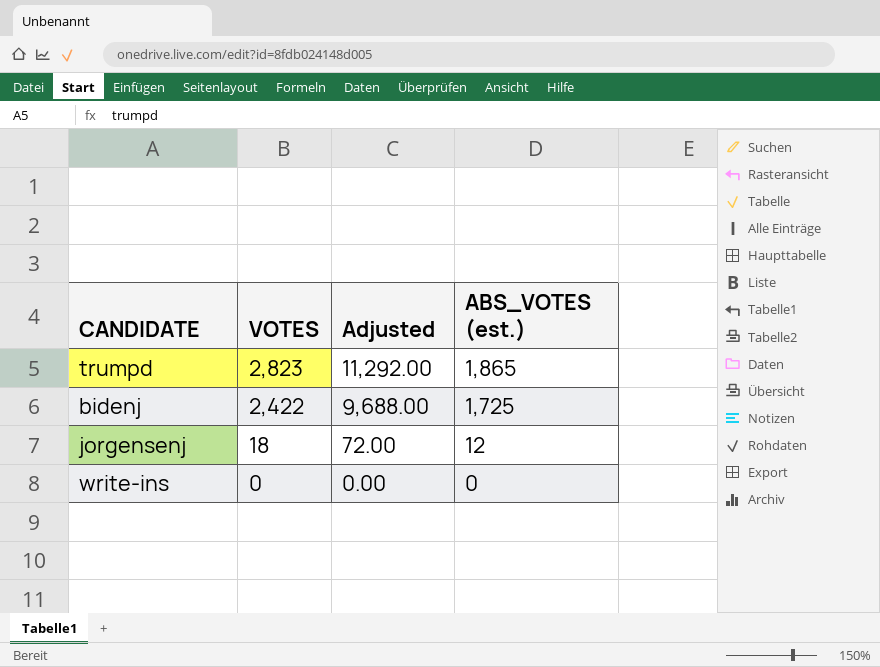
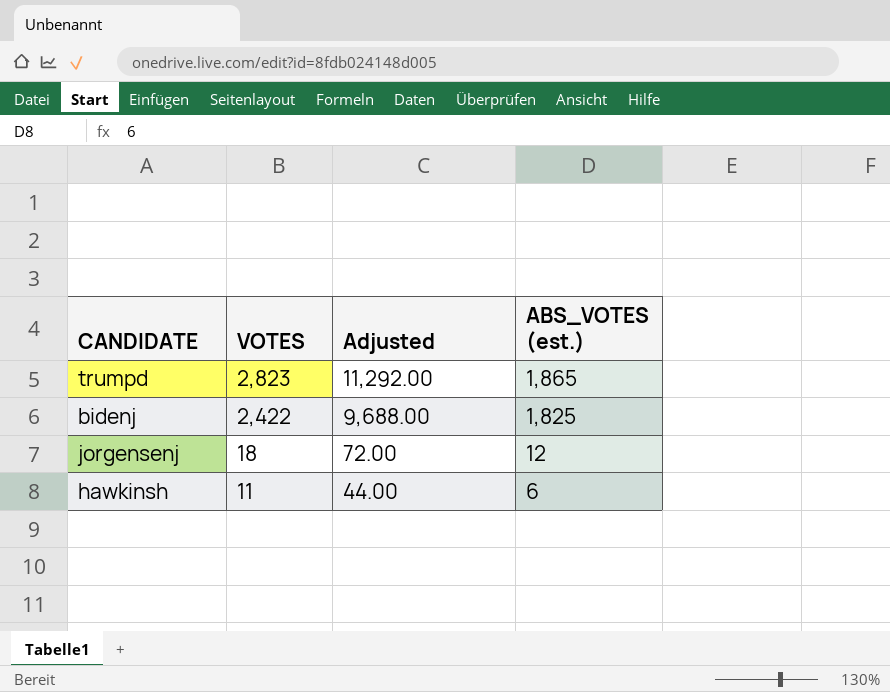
row write-ins: 0 | 0.00 | 0 -> none
bidenj | ABS_VOTES (est.): 1,725 -> 1,825
row hawkinsh: none -> 11 | 44.00 | 6

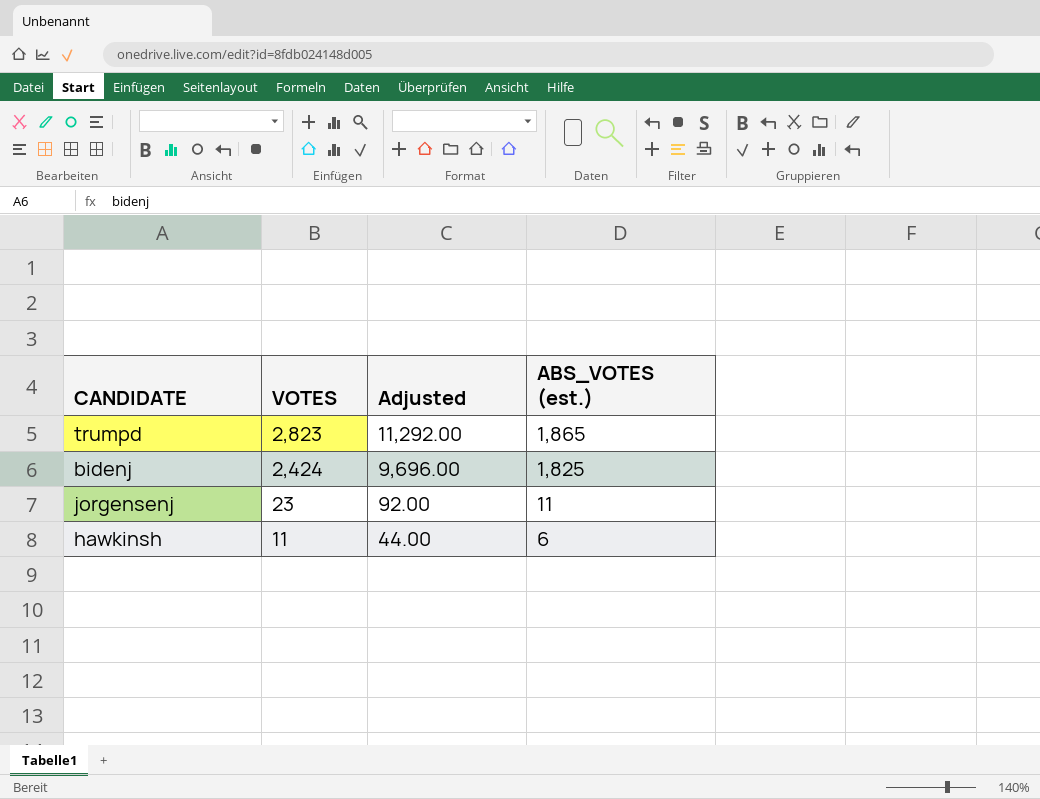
bidenj | VOTES: 2,422 -> 2,424
bidenj | Adjusted: 9,688.00 -> 9,696.00
jorgensenj | VOTES: 18 -> 23
jorgensenj | Adjusted: 72.00 -> 92.00
jorgensenj | ABS_VOTES (est.): 12 -> 11

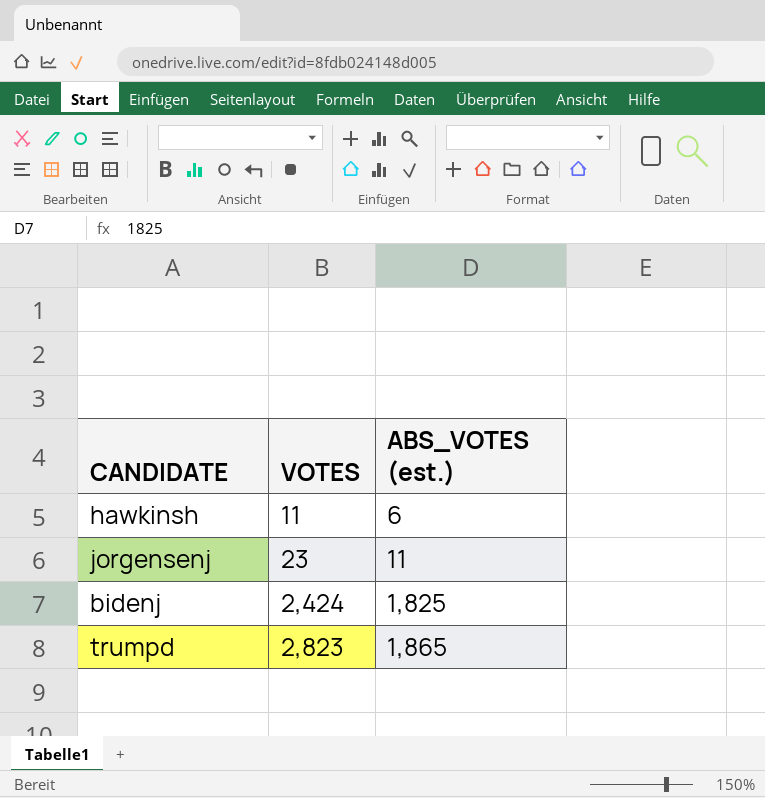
row order: VOTES descending -> VOTES ascending
column Adjusted | formula: [VOTES] * 4 -> none

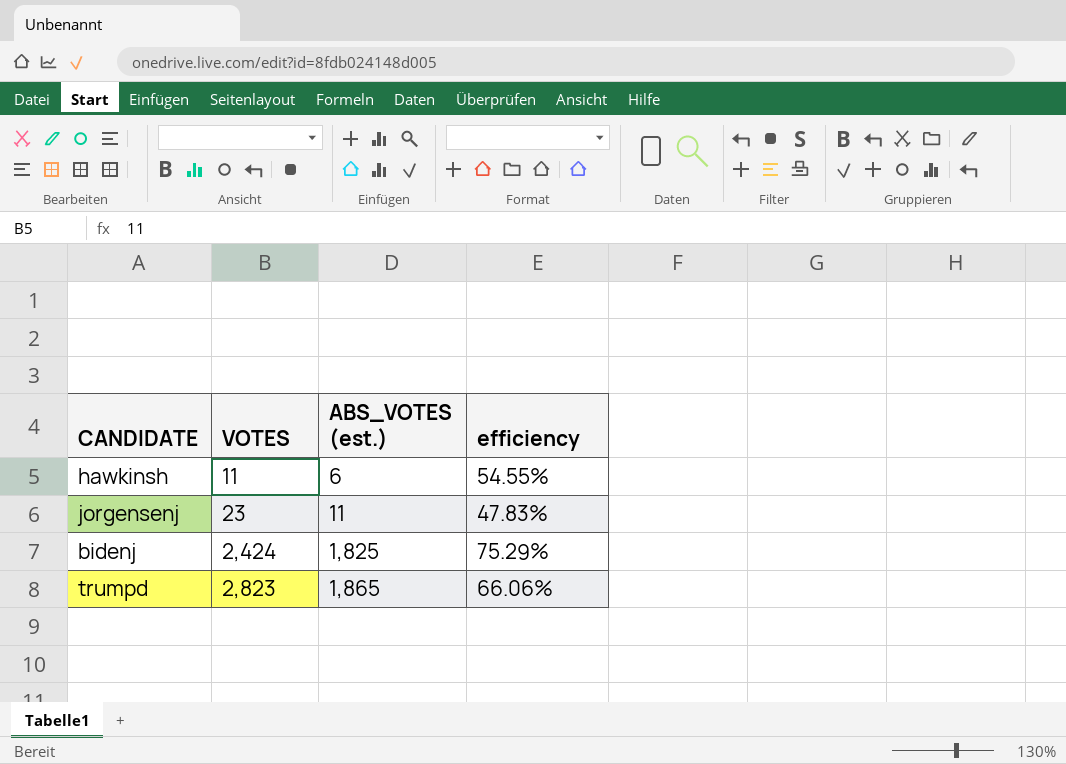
column efficiency | formula: none -> [ABS_VOTES (est.)] / [VOTES]

